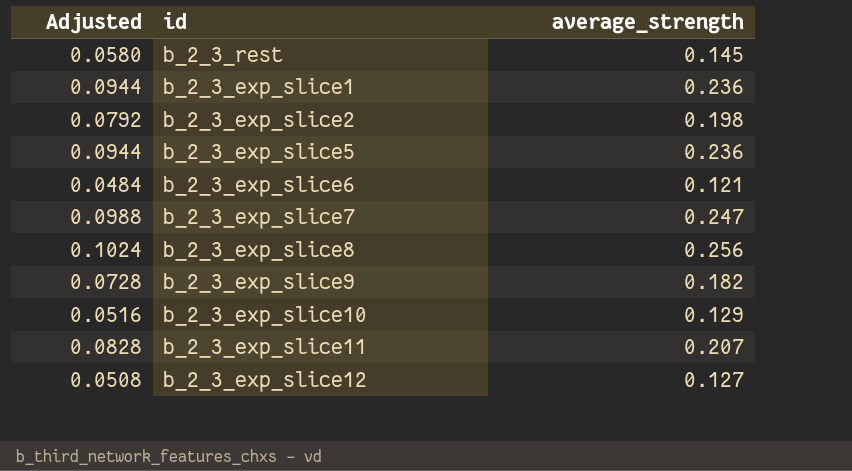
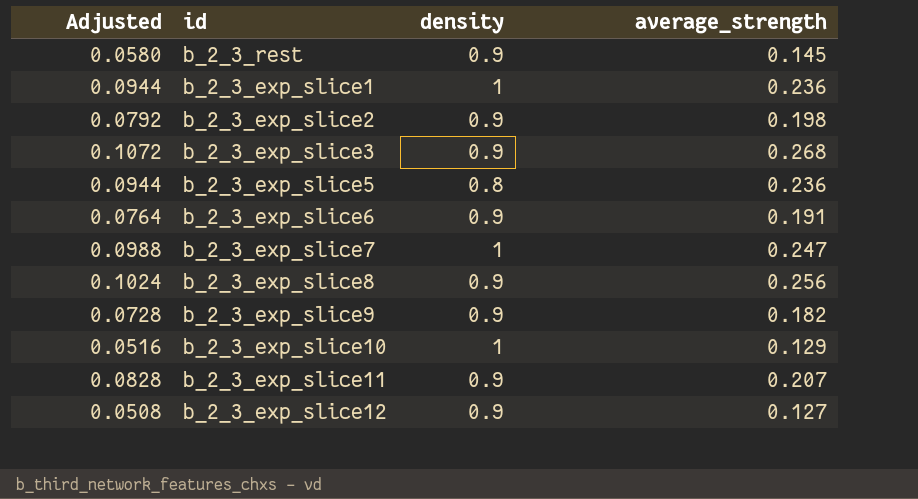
column density | position: none -> 3
row b_2_3_exp_slice3: none -> 0.1072 | 0.9 | 0.268
b_2_3_exp_slice6 | Adjusted: 0.0484 -> 0.0764
b_2_3_exp_slice6 | average_strength: 0.121 -> 0.191

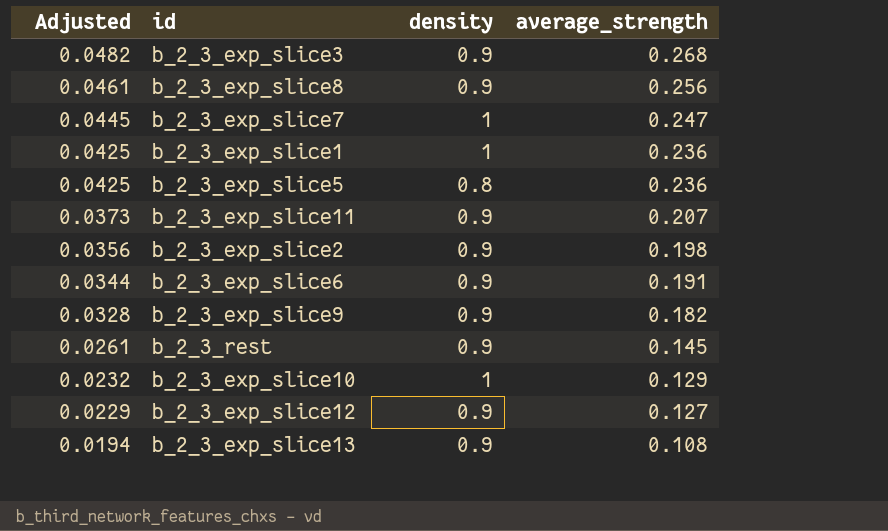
row order: none -> Adjusted descending
column Adjusted | formula: [average_strength] * 0.4 -> [average_strength] * 0.18
row b_2_3_exp_slice13: none -> 0.0194 | 0.9 | 0.108

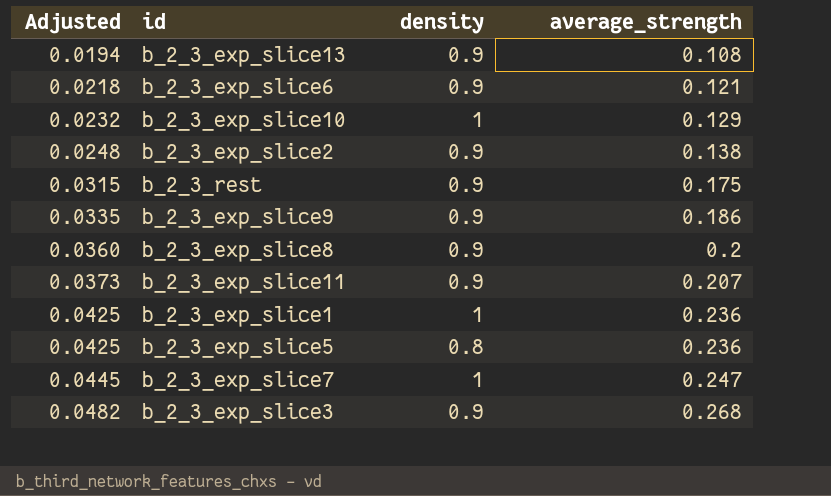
row order: Adjusted descending -> Adjusted ascending
row b_2_3_exp_slice12: 0.0229 | 0.9 | 0.127 -> none
b_2_3_exp_slice6 | Adjusted: 0.0344 -> 0.0218
b_2_3_exp_slice6 | average_strength: 0.191 -> 0.121
b_2_3_exp_slice2 | Adjusted: 0.0356 -> 0.0248
b_2_3_exp_slice2 | average_strength: 0.198 -> 0.138
b_2_3_rest | Adjusted: 0.0261 -> 0.0315
b_2_3_rest | average_strength: 0.145 -> 0.175
b_2_3_exp_slice9 | Adjusted: 0.0328 -> 0.0335
b_2_3_exp_slice9 | average_strength: 0.182 -> 0.186
b_2_3_exp_slice8 | Adjusted: 0.0461 -> 0.0360
b_2_3_exp_slice8 | average_strength: 0.256 -> 0.2

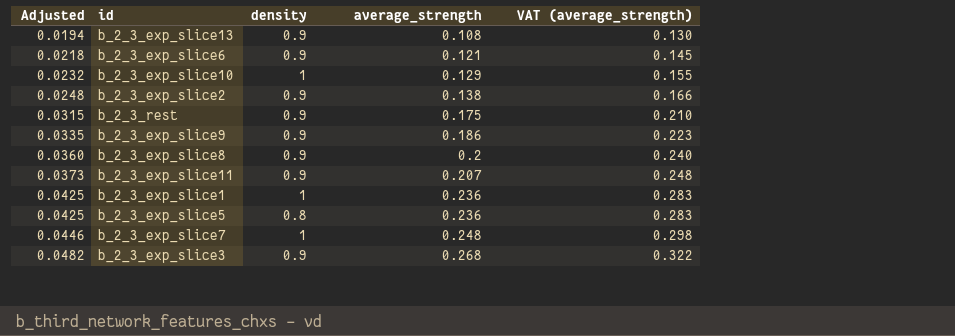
column VAT (average_strength) | formula: none -> [average_strength] * 1.2
b_2_3_exp_slice7 | Adjusted: 0.0445 -> 0.0446
b_2_3_exp_slice7 | average_strength: 0.247 -> 0.248

